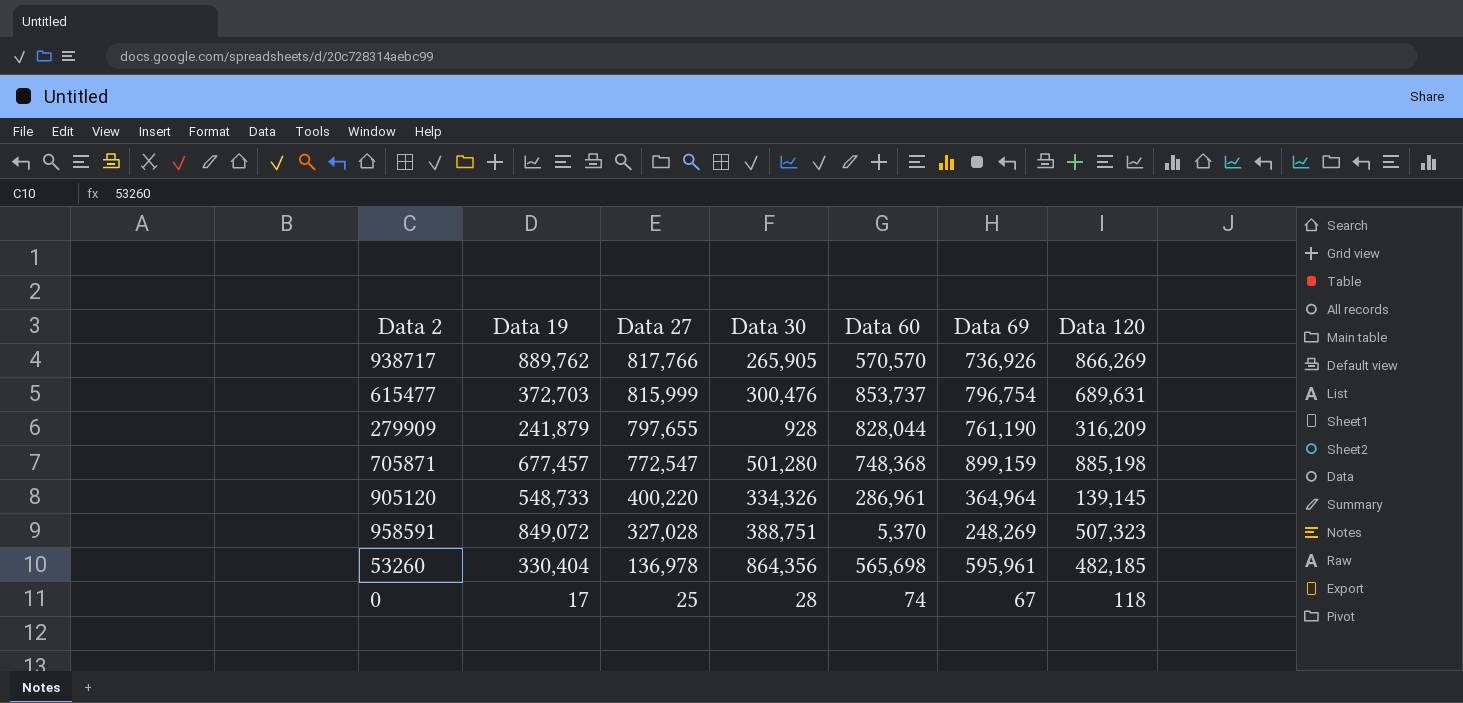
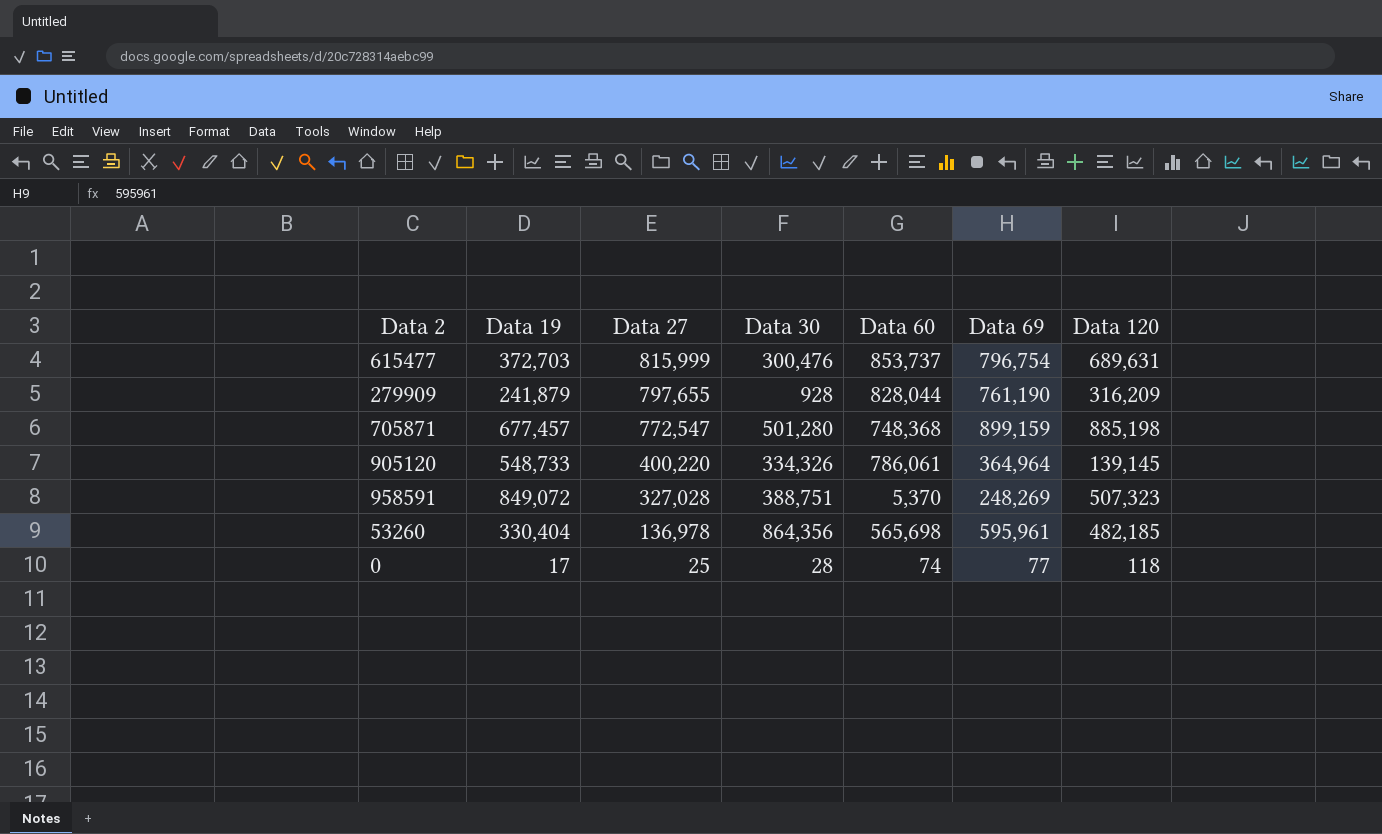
row 938717: 889,762 | 817,766 | 265,905 | 570,570 | 736,926 | 866,269 -> none
905120 | Data 60: 286,961 -> 786,061
0 | Data 69: 67 -> 77

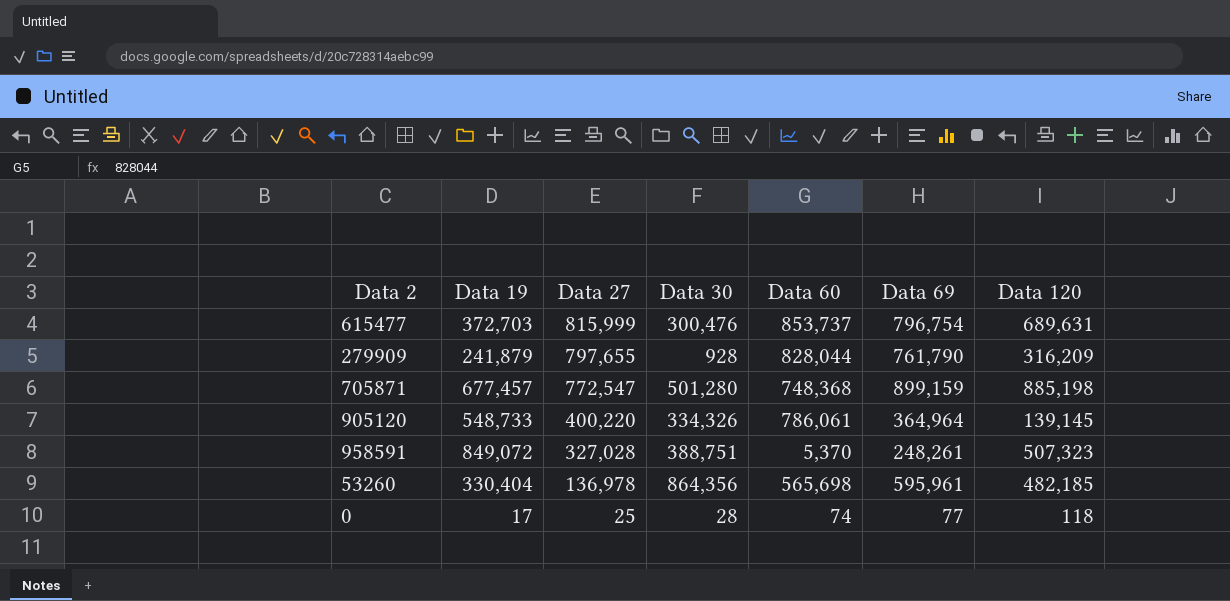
279909 | Data 69: 761,190 -> 761,790
958591 | Data 69: 248,269 -> 248,261

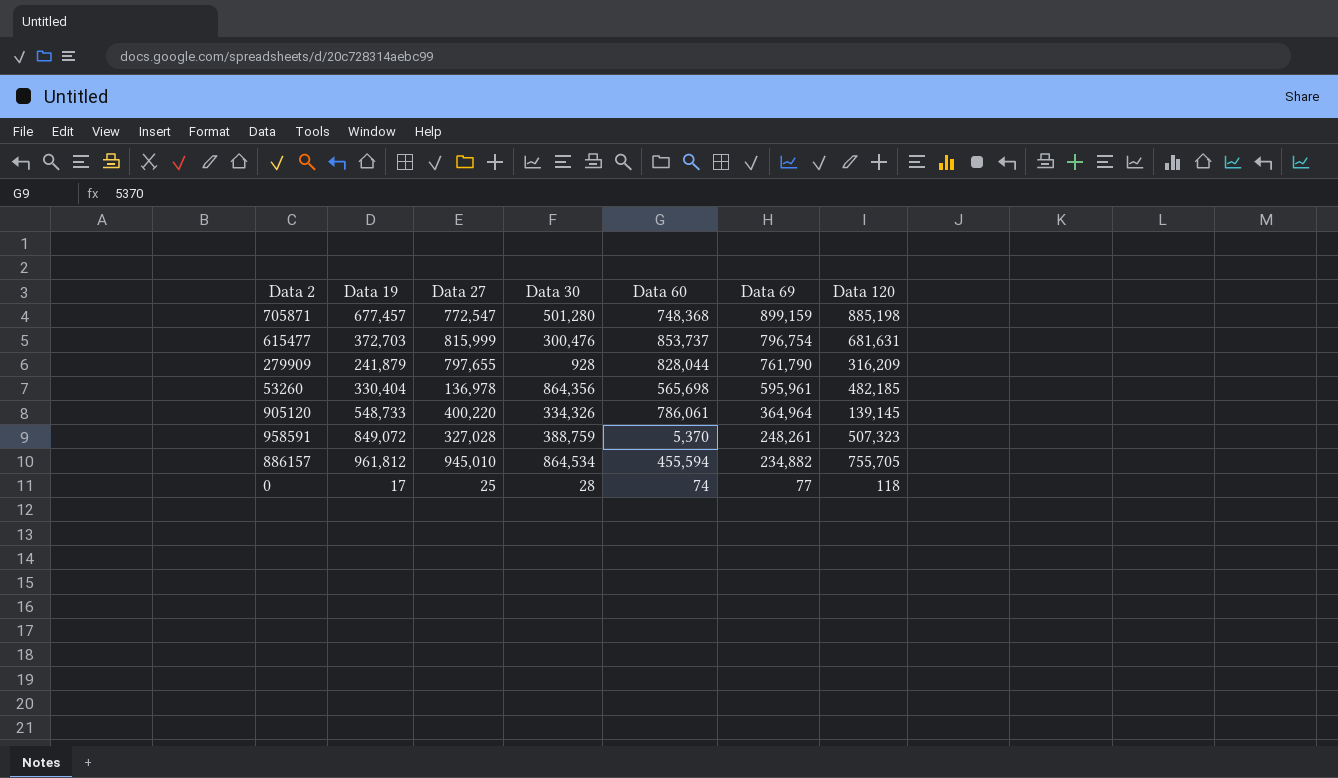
row order: Data 27 descending -> Data 69 descending
615477 | Data 120: 689,631 -> 681,631
958591 | Data 30: 388,751 -> 388,759
row 886157: none -> 961,812 | 945,010 | 864,534 | 455,594 | 234,882 | 755,705

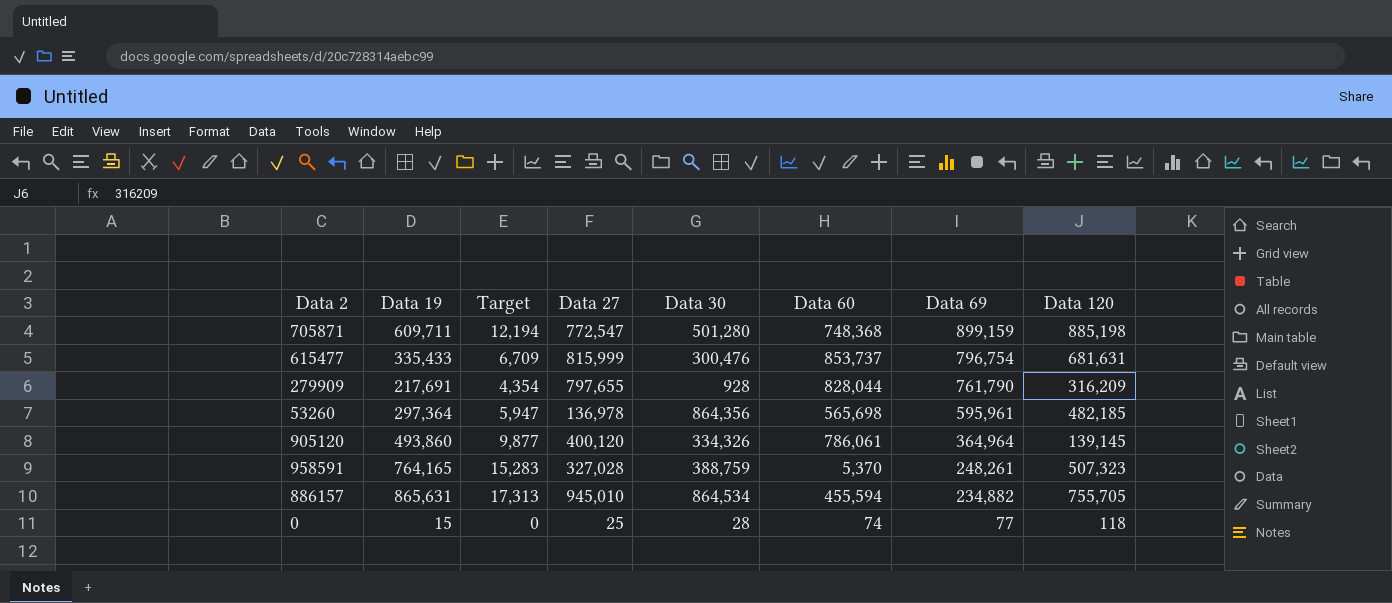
column Target | formula: none -> [Data 19] * 0.02
705871 | Data 19: 677,457 -> 609,711
615477 | Data 19: 372,703 -> 335,433
279909 | Data 19: 241,879 -> 217,691
53260 | Data 19: 330,404 -> 297,364
905120 | Data 19: 548,733 -> 493,860
905120 | Data 27: 400,220 -> 400,120
958591 | Data 19: 849,072 -> 764,165
886157 | Data 19: 961,812 -> 865,631
0 | Data 19: 17 -> 15

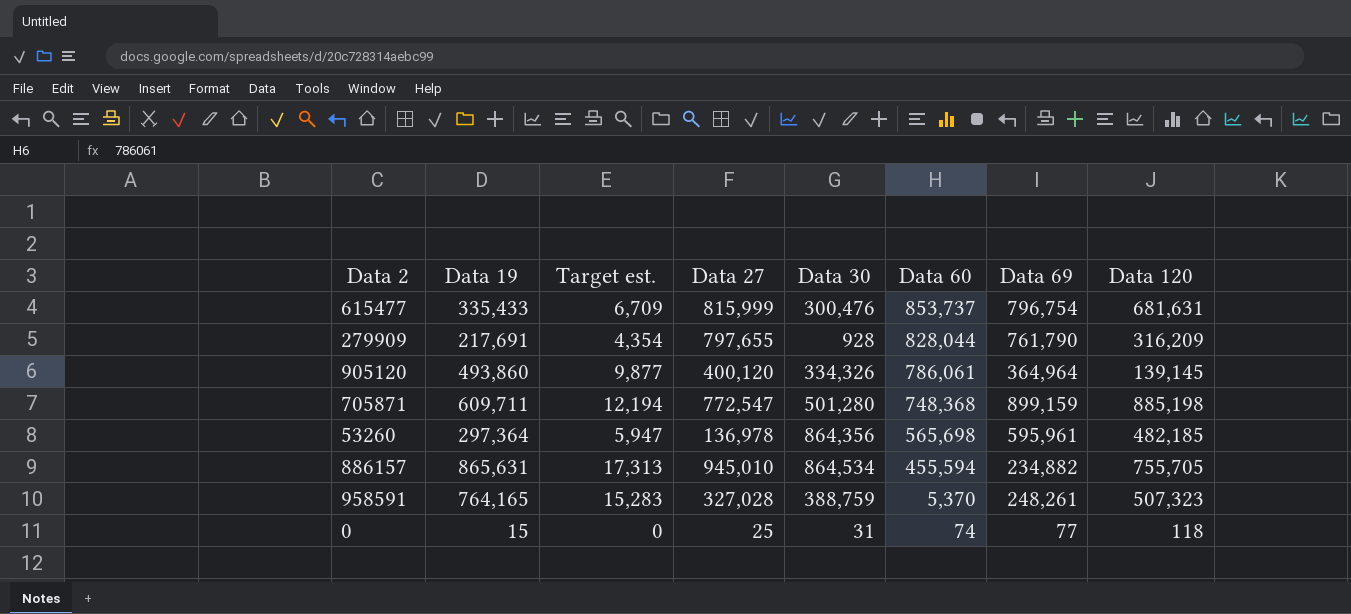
row order: Data 69 descending -> Data 60 descending
column name: Target -> Target est.
0 | Data 30: 28 -> 31

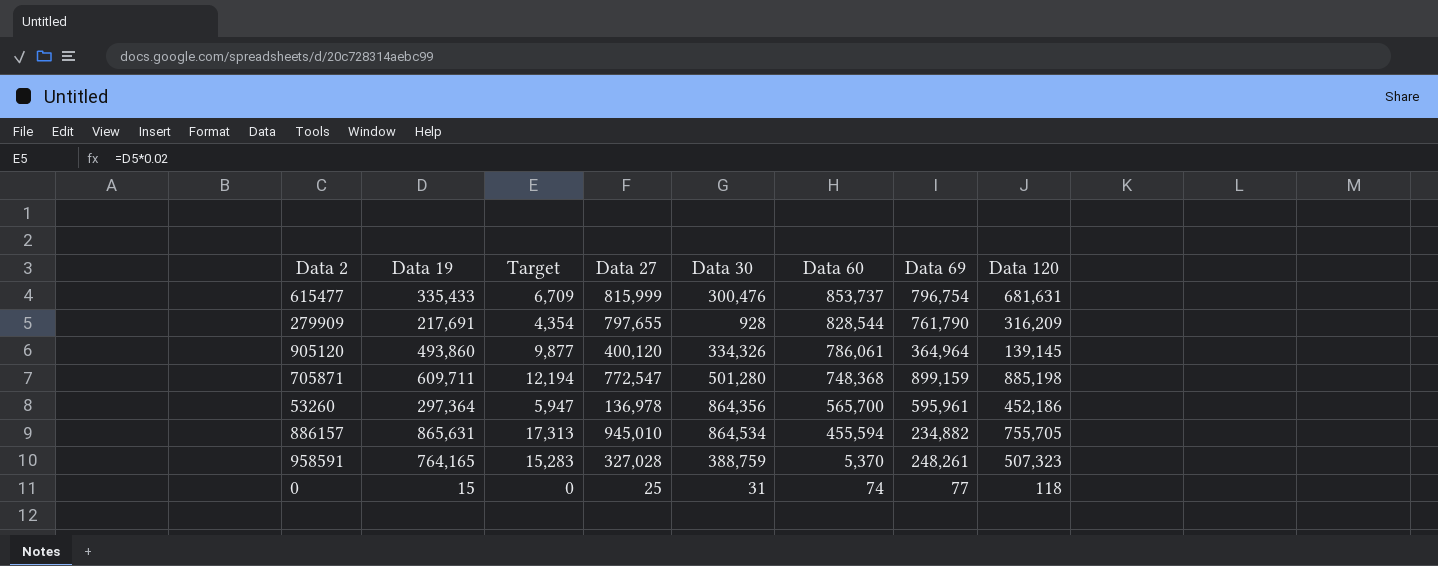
column name: Target est. -> Target
279909 | Data 60: 828,044 -> 828,544
53260 | Data 60: 565,698 -> 565,700
53260 | Data 120: 482,185 -> 452,186

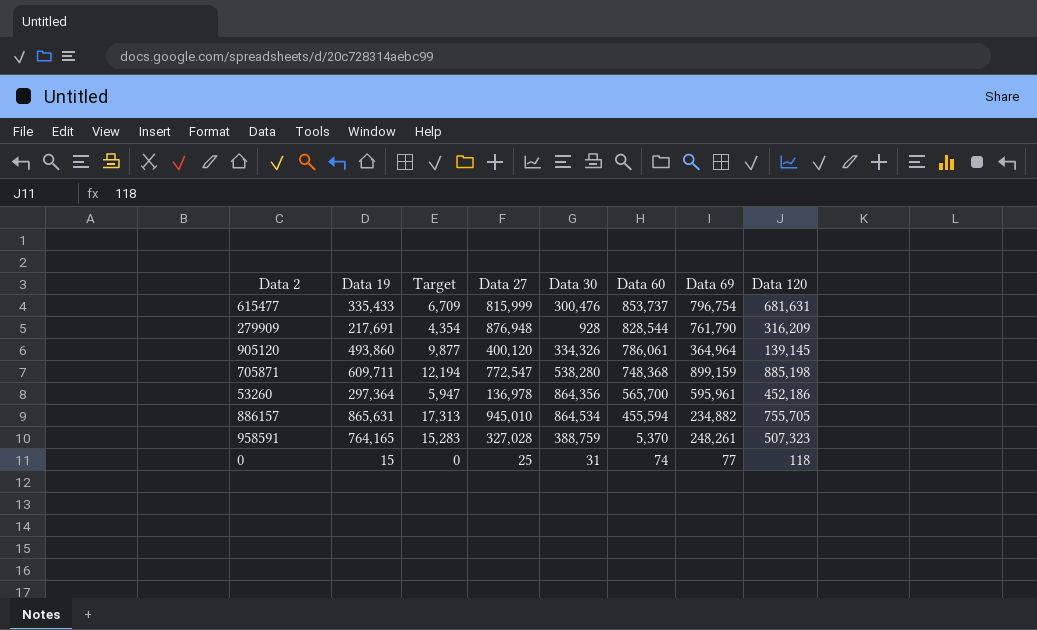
279909 | Data 27: 797,655 -> 876,948
705871 | Data 30: 501,280 -> 538,280

